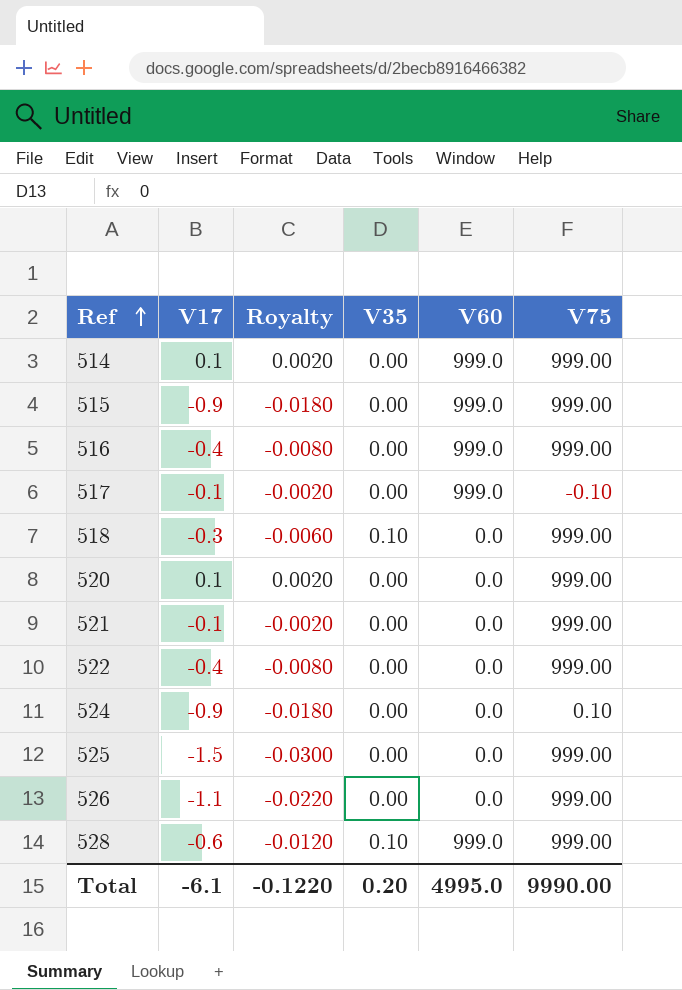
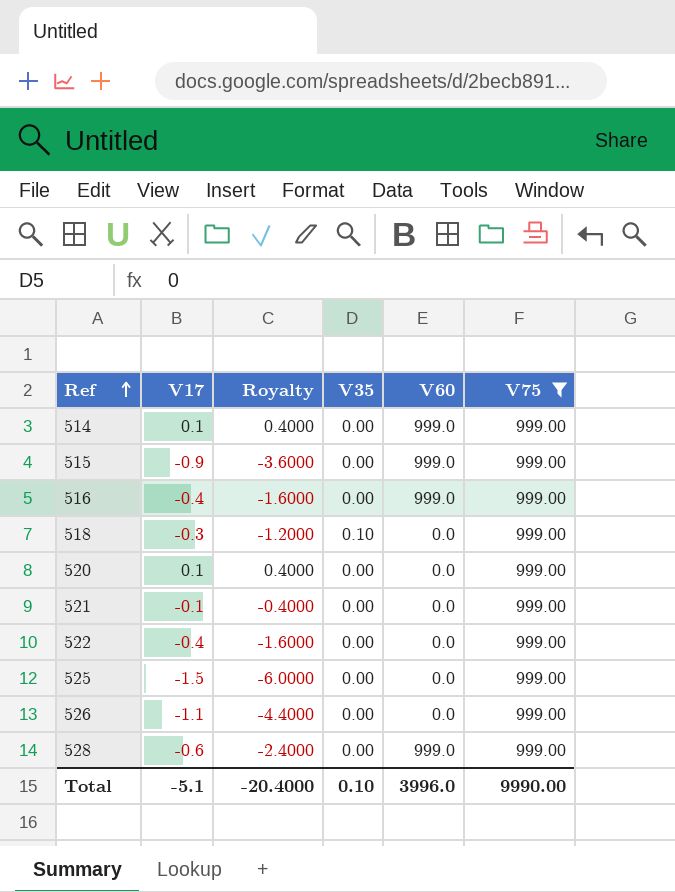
filter: none -> V75 = 999.00
column Royalty | formula: [V17] * 0.02 -> [V17] * 4
528 | V35: 0.10 -> 0.00
Total | V17: -6.1 -> -5.1
Total | Royalty: -0.1220 -> -20.4000
Total | V35: 0.20 -> 0.10
Total | V60: 4995.0 -> 3996.0

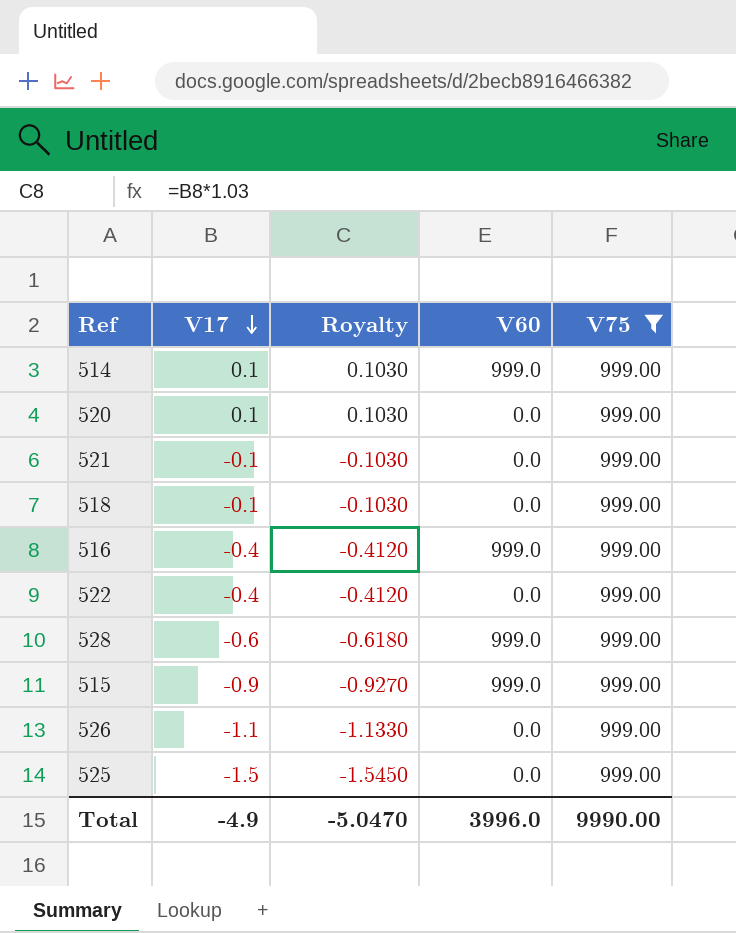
row order: Ref ascending -> V17 descending
column V35 | position: 4 -> none
column Royalty | formula: [V17] * 4 -> [V17] * 1.03
518 | V17: -0.3 -> -0.1
Total | V17: -5.1 -> -4.9
Total | Royalty: -20.4000 -> -5.0470

